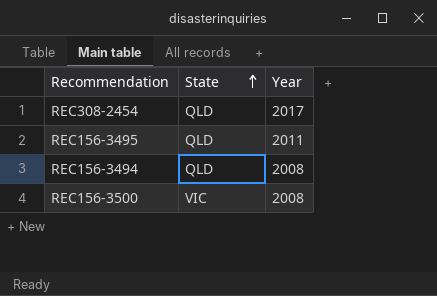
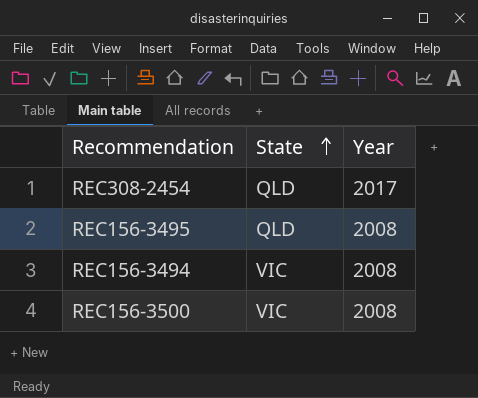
REC156-3495 | Year: 2011 -> 2008
REC156-3494 | State: QLD -> VIC

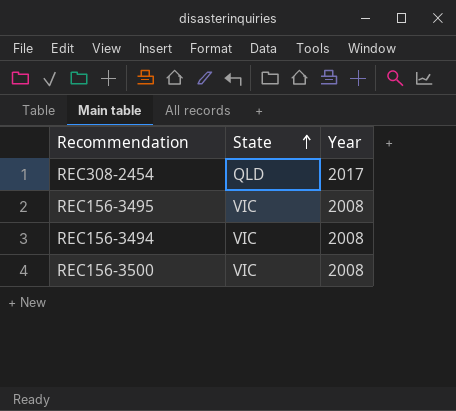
REC156-3495 | State: QLD -> VIC

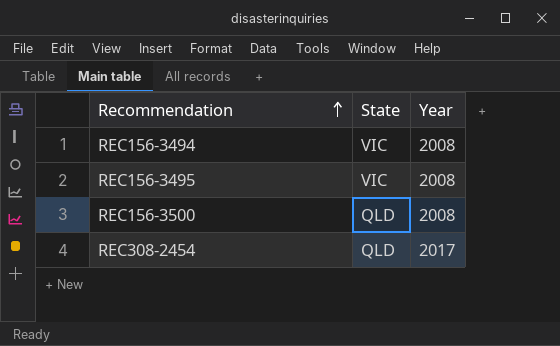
row order: State ascending -> Recommendation ascending
REC156-3500 | State: VIC -> QLD

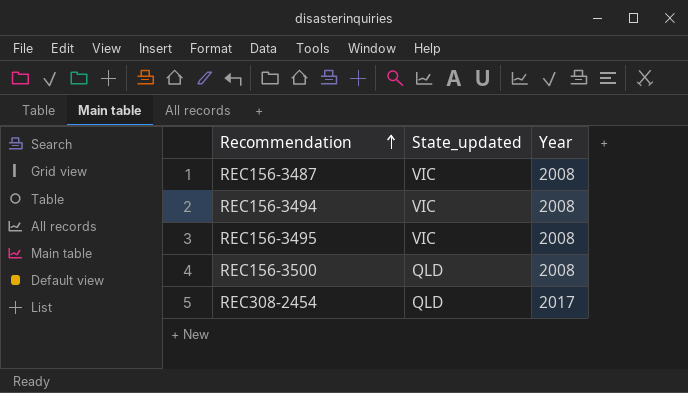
column name: State -> State_updated
row REC156-3487: none -> VIC | 2008

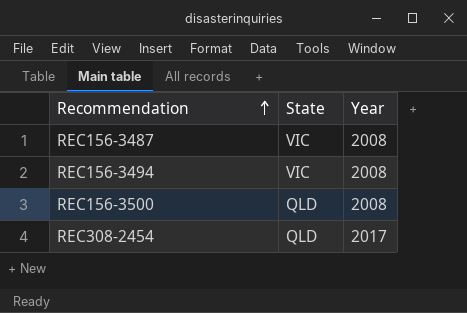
column name: State_updated -> State
row REC156-3495: VIC | 2008 -> none

